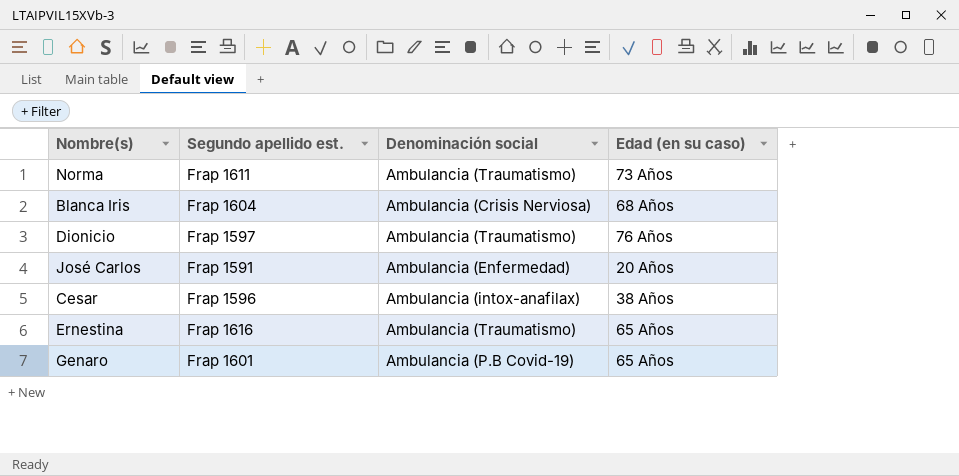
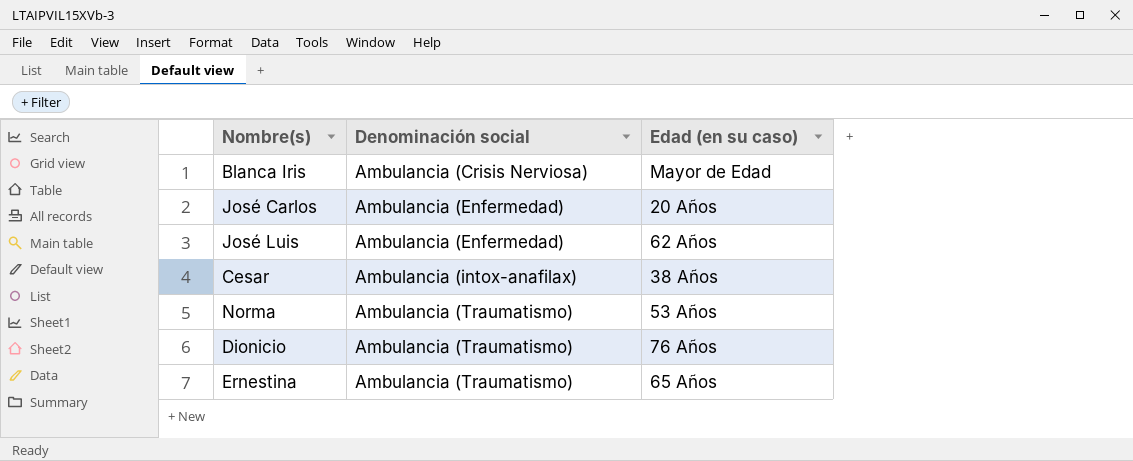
row order: none -> Denominación social ascending
column Segundo apellido est. | position: 2 -> none
row Genaro: Frap 1601 | Ambulancia (P.B Covid-19) | 65 Años -> none
Blanca Iris | Edad (en su caso): 68 Años -> Mayor de Edad
row José Luis: none -> Ambulancia (Enfermedad) | 62 Años
Norma | Edad (en su caso): 73 Años -> 53 Años

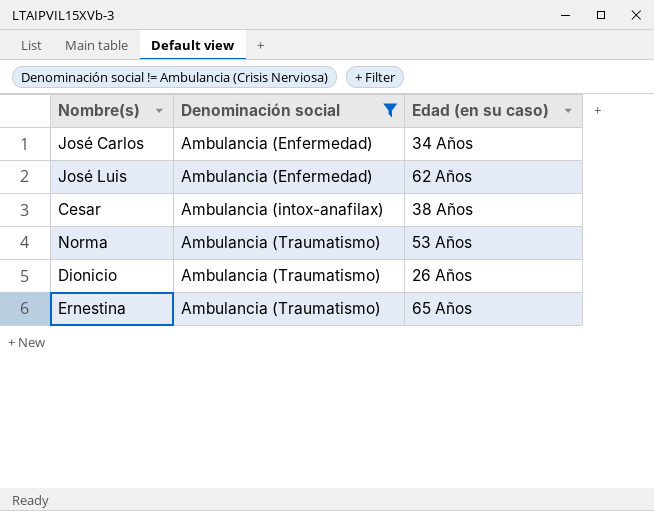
filter: none -> Denominación social != Ambulancia (Crisis Nerviosa)
José Carlos | Edad (en su caso): 20 Años -> 34 Años
Dionicio | Edad (en su caso): 76 Años -> 26 Años

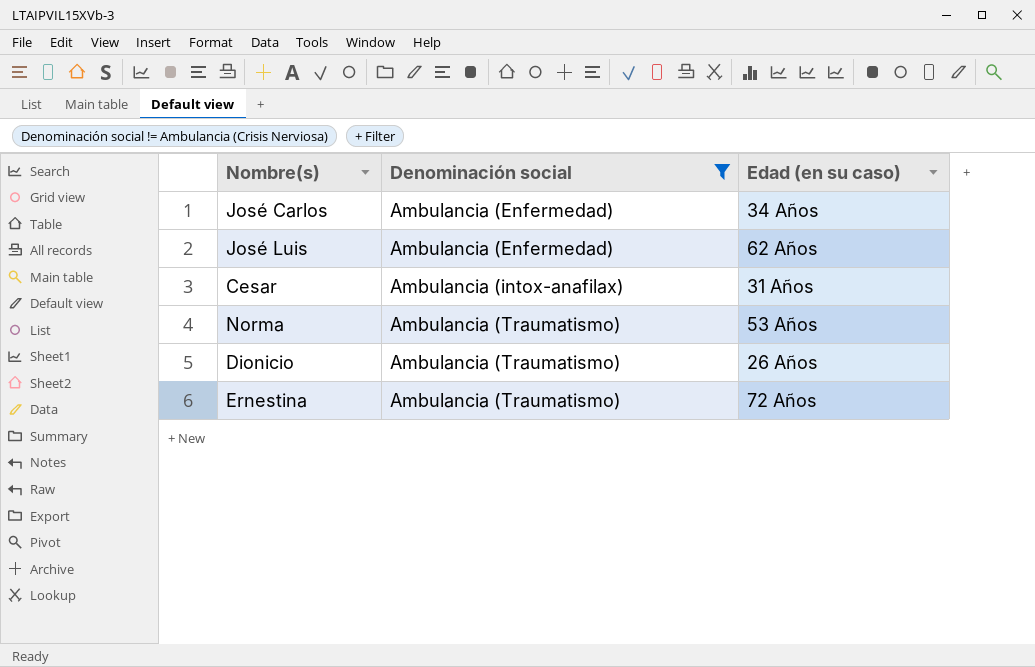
Cesar | Edad (en su caso): 38 Años -> 31 Años
Ernestina | Edad (en su caso): 65 Años -> 72 Años

